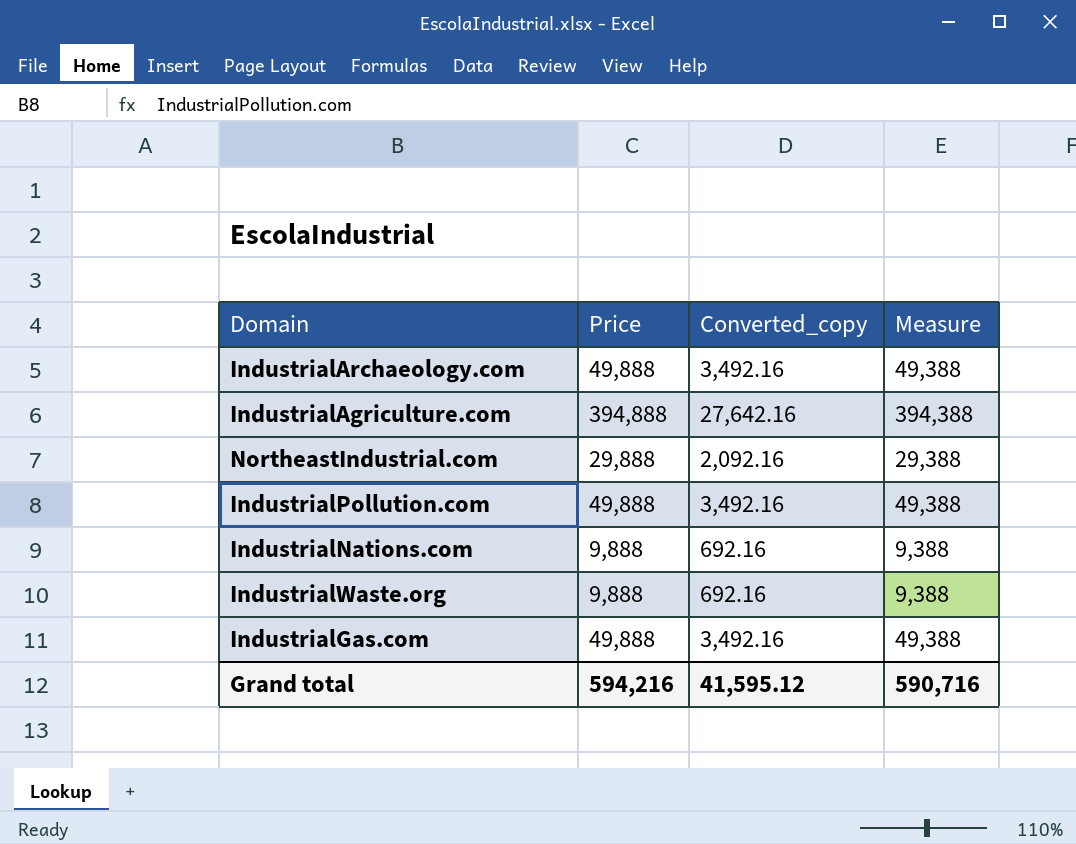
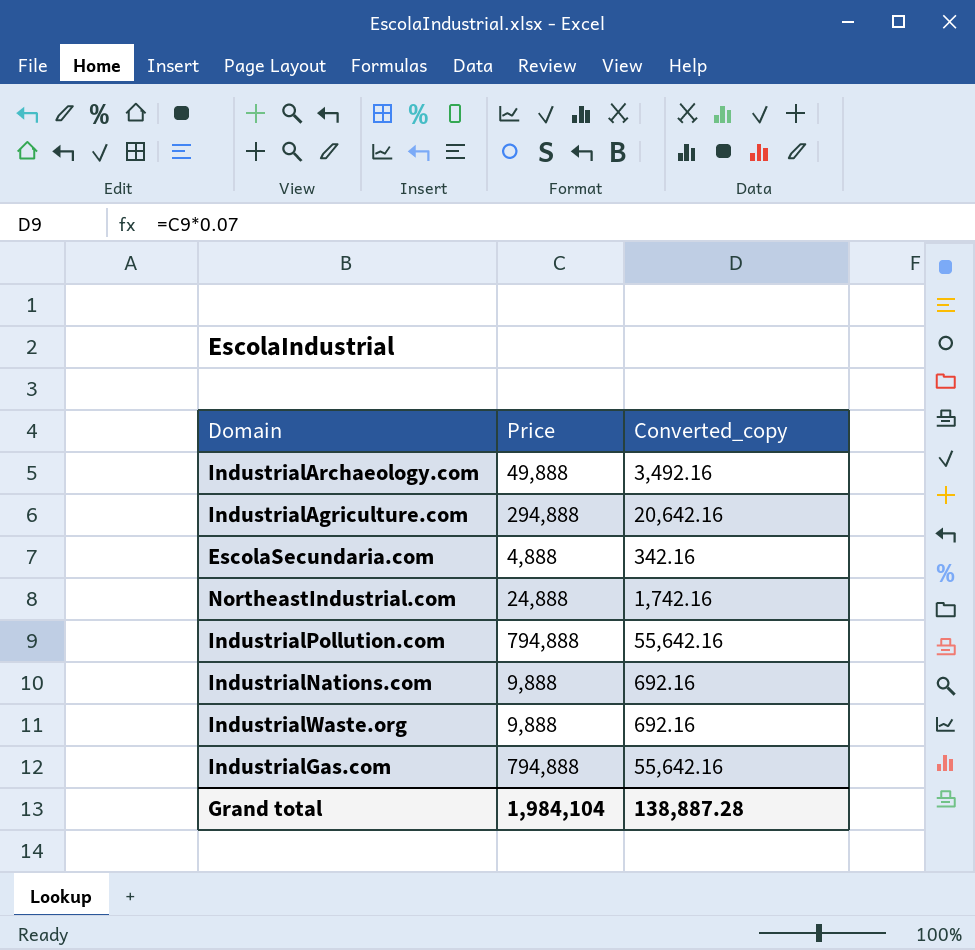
column Measure | formula: [Price] - 500 -> none
IndustrialAgriculture.com | Price: 394,888 -> 294,888
IndustrialAgriculture.com | Converted_copy: 27,642.16 -> 20,642.16
row EscolaSecundaria.com: none -> 4,888 | 342.16
NortheastIndustrial.com | Price: 29,888 -> 24,888
NortheastIndustrial.com | Converted_copy: 2,092.16 -> 1,742.16
IndustrialPollution.com | Price: 49,888 -> 794,888
IndustrialPollution.com | Converted_copy: 3,492.16 -> 55,642.16
IndustrialGas.com | Price: 49,888 -> 794,888
IndustrialGas.com | Converted_copy: 3,492.16 -> 55,642.16
Grand total | Price: 594,216 -> 1,984,104
Grand total | Converted_copy: 41,595.12 -> 138,887.28

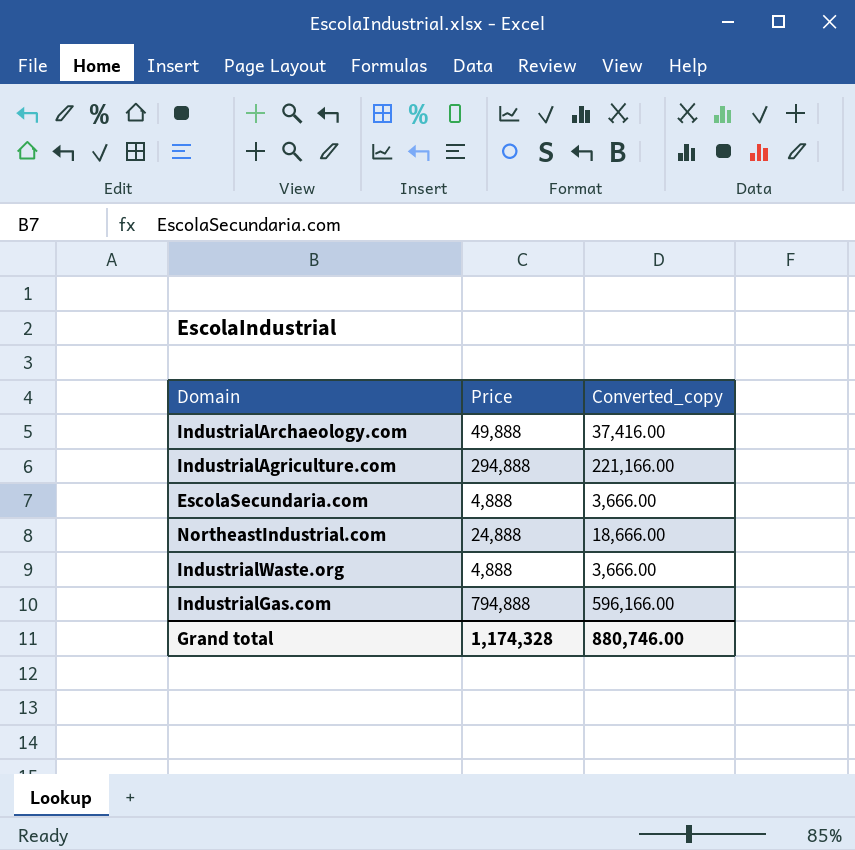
column Converted_copy | formula: [Price] * 0.07 -> [Price] * 0.75
row IndustrialPollution.com: 794,888 | 55,642.16 -> none
row IndustrialNations.com: 9,888 | 692.16 -> none
IndustrialWaste.org | Price: 9,888 -> 4,888
Grand total | Price: 1,984,104 -> 1,174,328
Grand total | Converted_copy: 138,887.28 -> 880,746.00

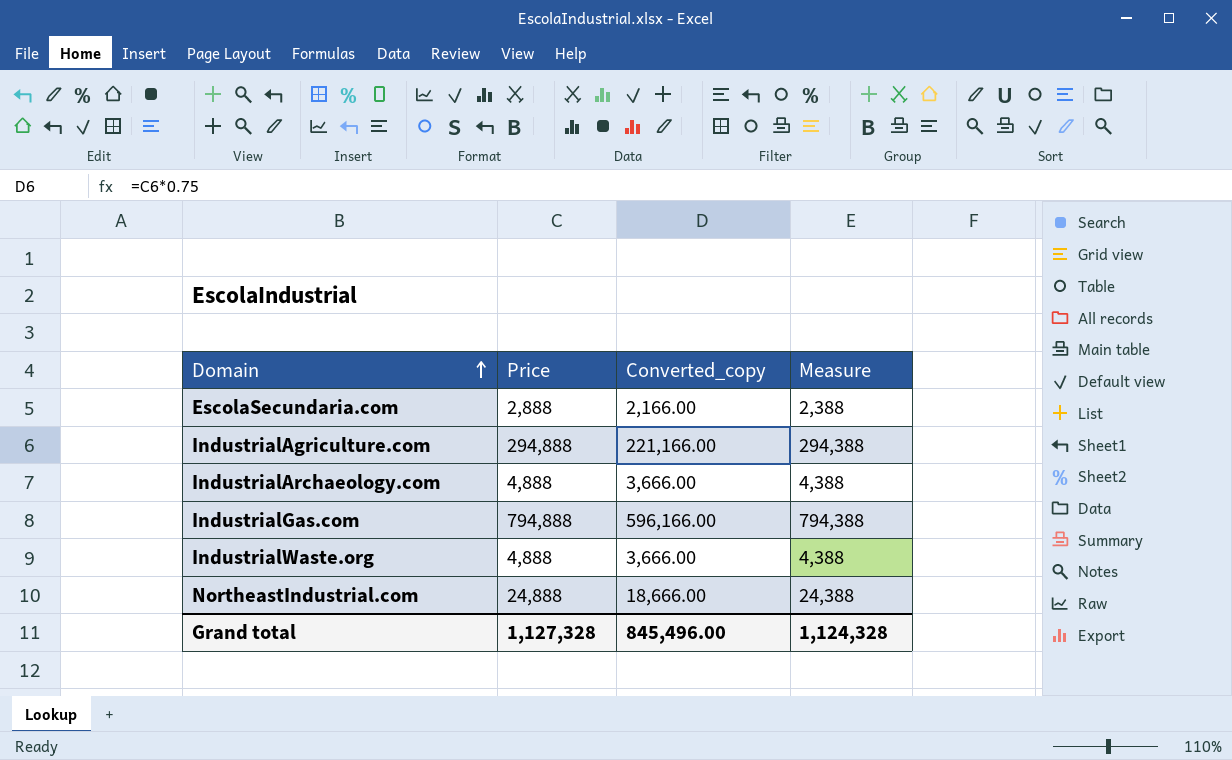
row order: none -> Domain ascending
column Measure | formula: none -> [Price] - 500
EscolaSecundaria.com | Price: 4,888 -> 2,888
EscolaSecundaria.com | Converted_copy: 3,666.00 -> 2,166.00
IndustrialArchaeology.com | Price: 49,888 -> 4,888
IndustrialArchaeology.com | Converted_copy: 37,416.00 -> 3,666.00
Grand total | Price: 1,174,328 -> 1,127,328
Grand total | Converted_copy: 880,746.00 -> 845,496.00

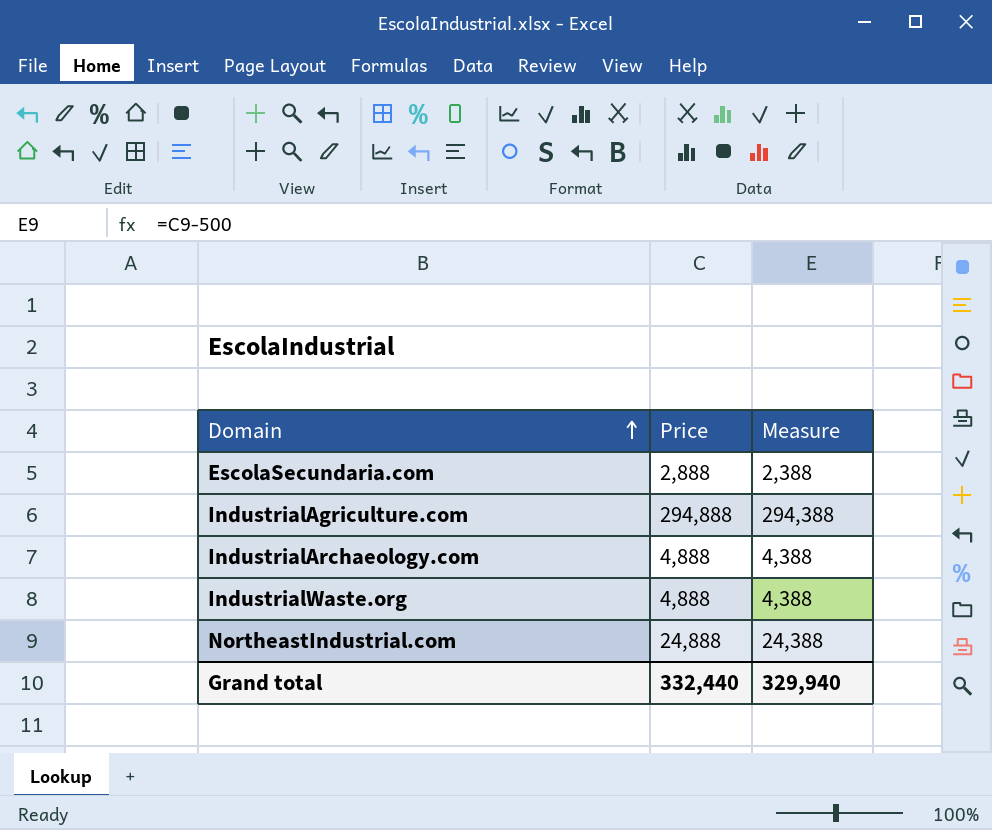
column Converted_copy | formula: [Price] * 0.75 -> none
row IndustrialGas.com: 794,888 | 596,166.00 | 794,388 -> none
Grand total | Price: 1,127,328 -> 332,440
Grand total | Measure: 1,124,328 -> 329,940

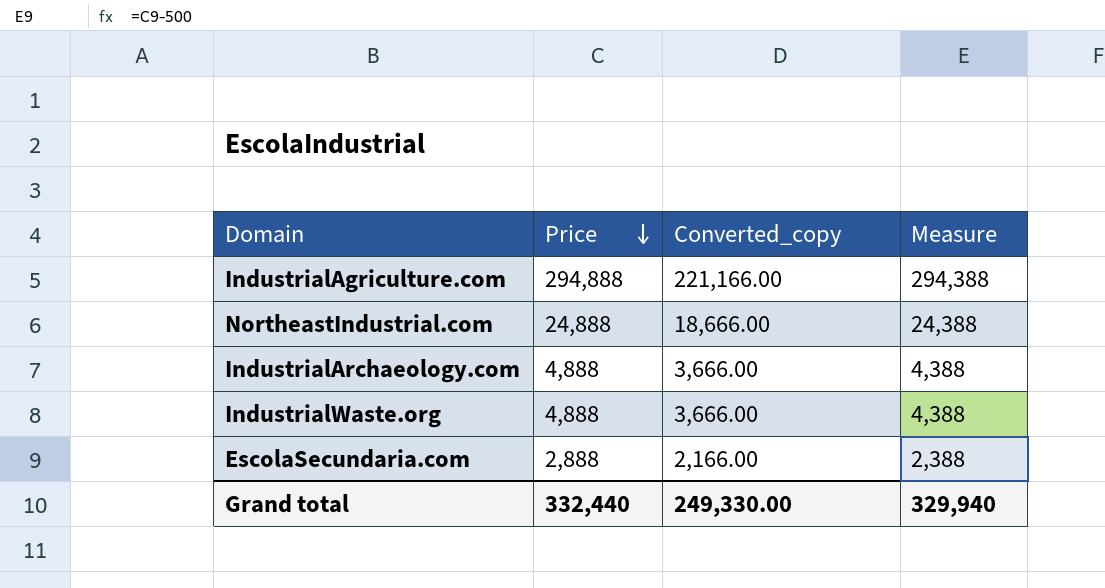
row order: Domain ascending -> Price descending
column Converted_copy | formula: none -> [Price] * 0.75

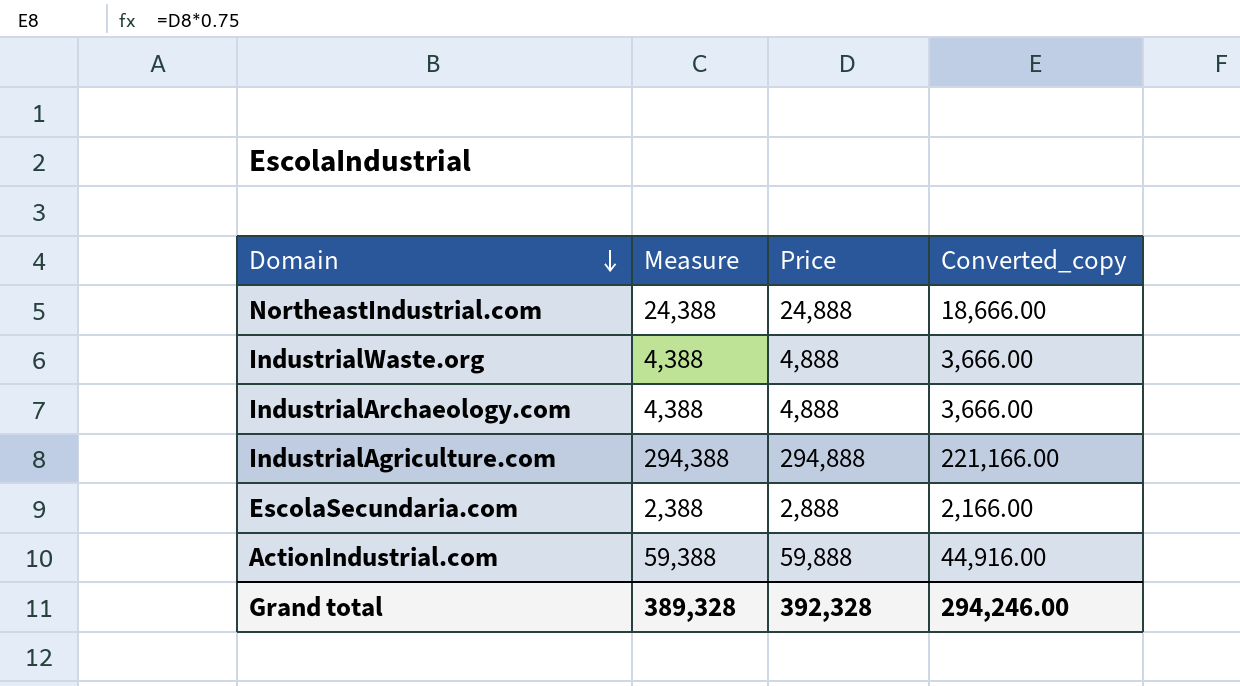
row order: Price descending -> Domain descending
column Measure | position: 4 -> 2
row ActionIndustrial.com: none -> 59,388 | 59,888 | 44,916.00
Grand total | Measure: 329,940 -> 389,328
Grand total | Price: 332,440 -> 392,328
Grand total | Converted_copy: 249,330.00 -> 294,246.00

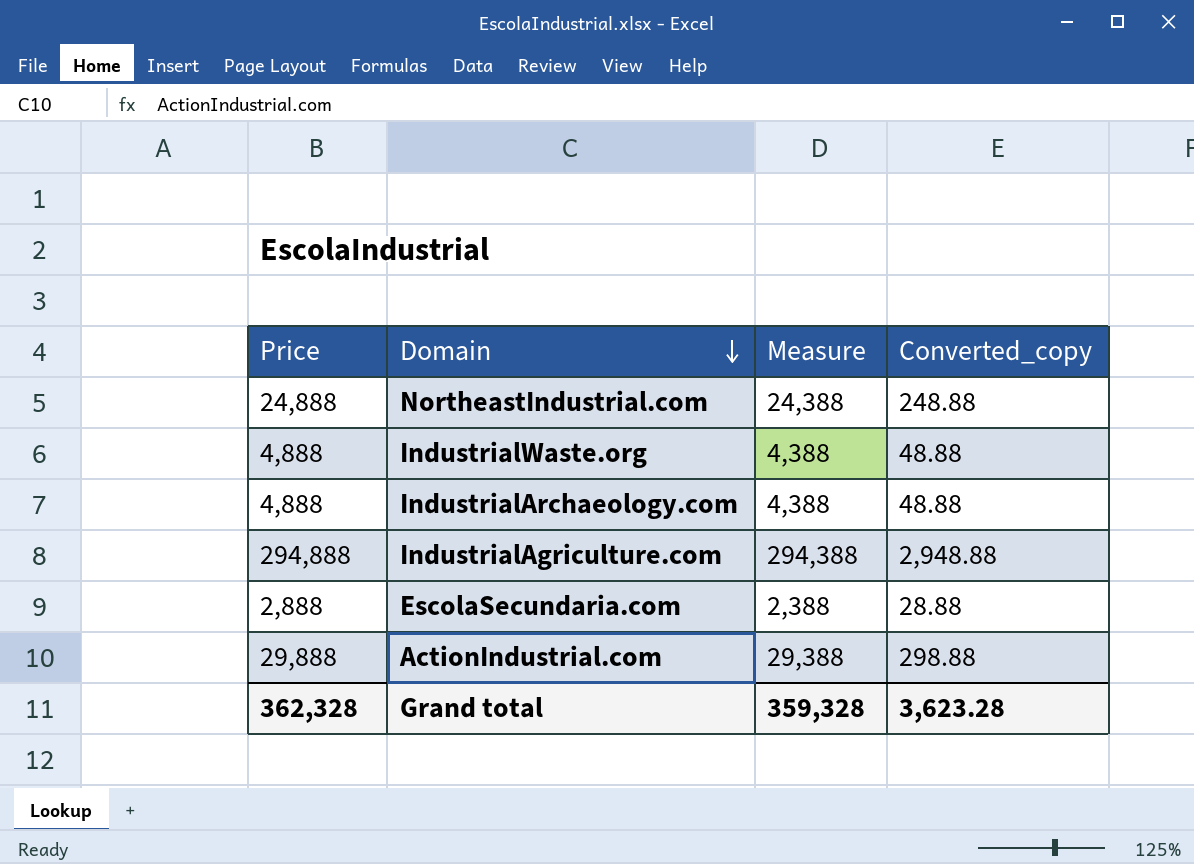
column Price | position: 3 -> 1
column Converted_copy | formula: [Price] * 0.75 -> [Price] * 0.01
ActionIndustrial.com | Price: 59,888 -> 29,888
ActionIndustrial.com | Measure: 59,388 -> 29,388
Grand total | Price: 392,328 -> 362,328
Grand total | Measure: 389,328 -> 359,328
Grand total | Converted_copy: 294,246.00 -> 3,623.28

